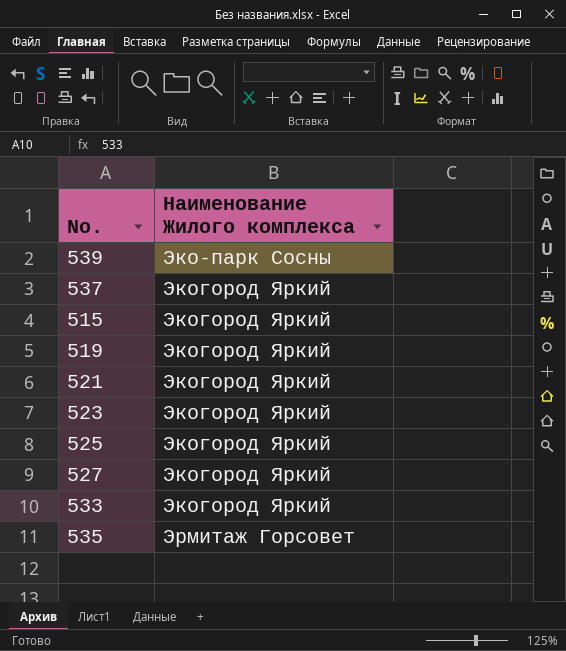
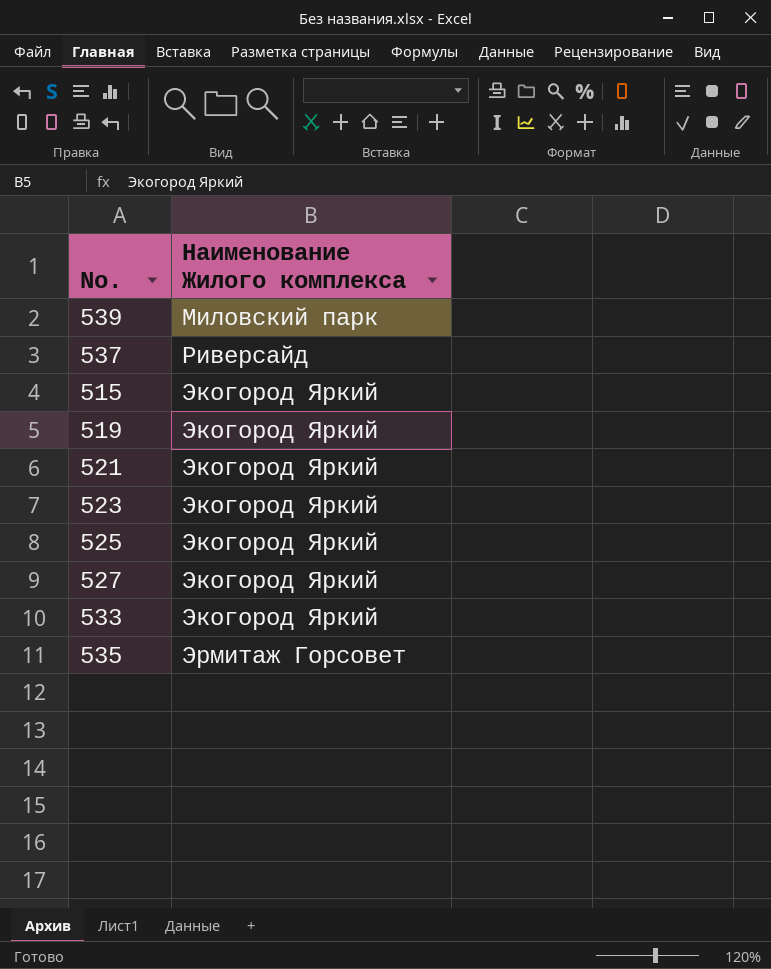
539 | Наименование Жилого комплекса: Эко-парк Сосны -> Миловский парк
537 | Наименование Жилого комплекса: Экогород Яркий -> Риверсайд

